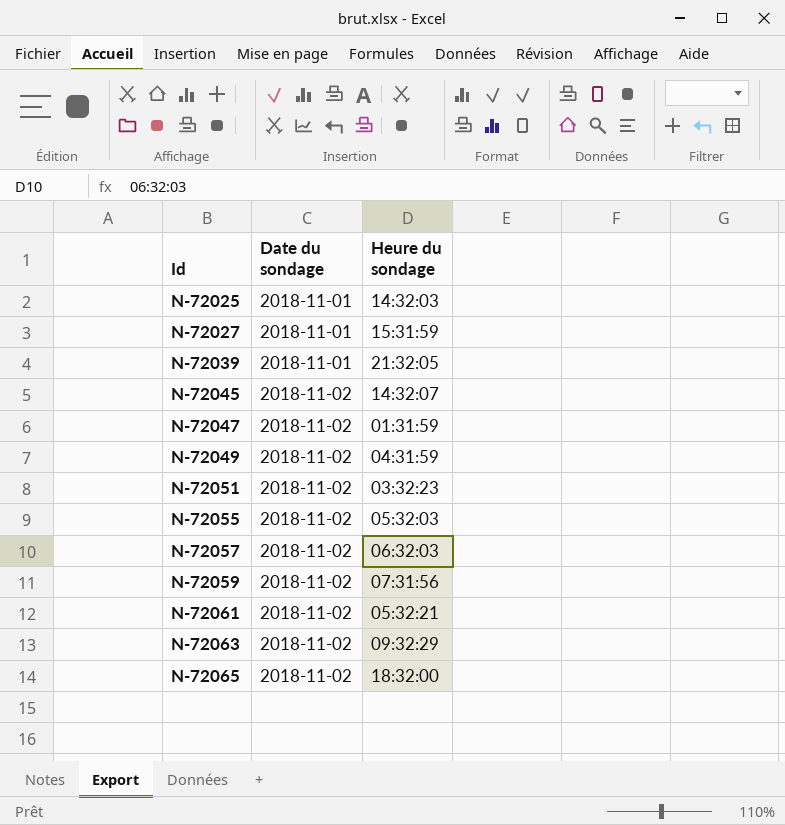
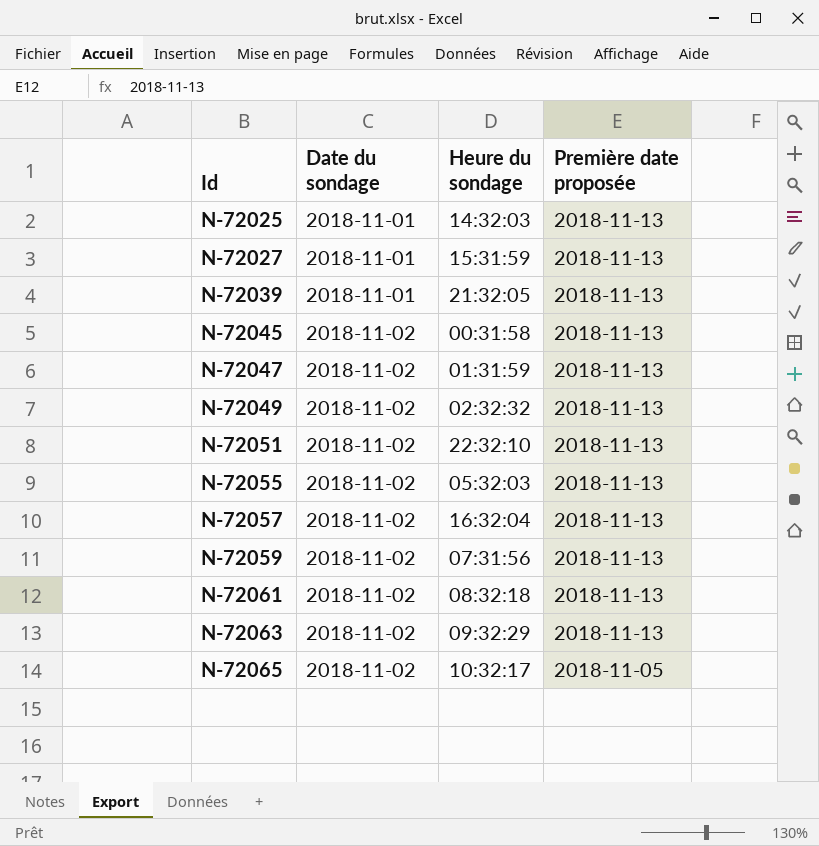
column Première date proposée | position: none -> 4
N-72045 | Heure du sondage: 14:32:07 -> 00:31:58
N-72049 | Heure du sondage: 04:31:59 -> 02:32:32
N-72051 | Heure du sondage: 03:32:23 -> 22:32:10
N-72057 | Heure du sondage: 06:32:03 -> 16:32:04
N-72061 | Heure du sondage: 05:32:21 -> 08:32:18
N-72065 | Heure du sondage: 18:32:00 -> 10:32:17

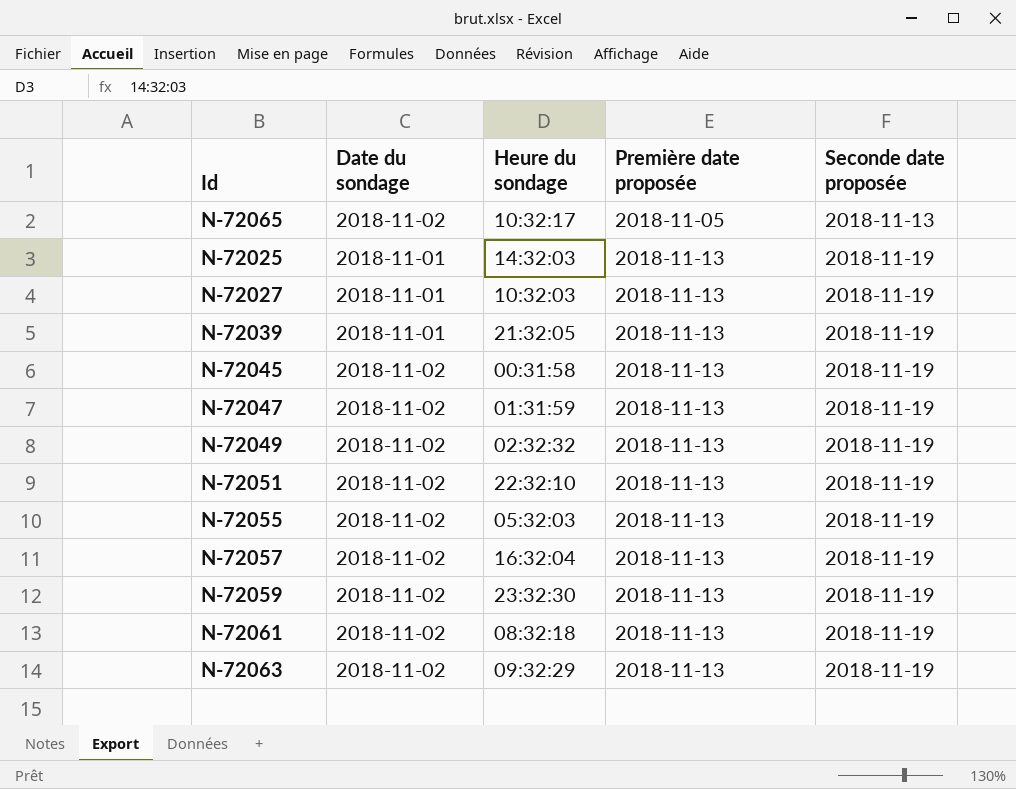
row order: Id ascending -> Première date proposée ascending
column Seconde date proposée | position: none -> 5
N-72027 | Heure du sondage: 15:31:59 -> 10:32:03
N-72059 | Heure du sondage: 07:31:56 -> 23:32:30

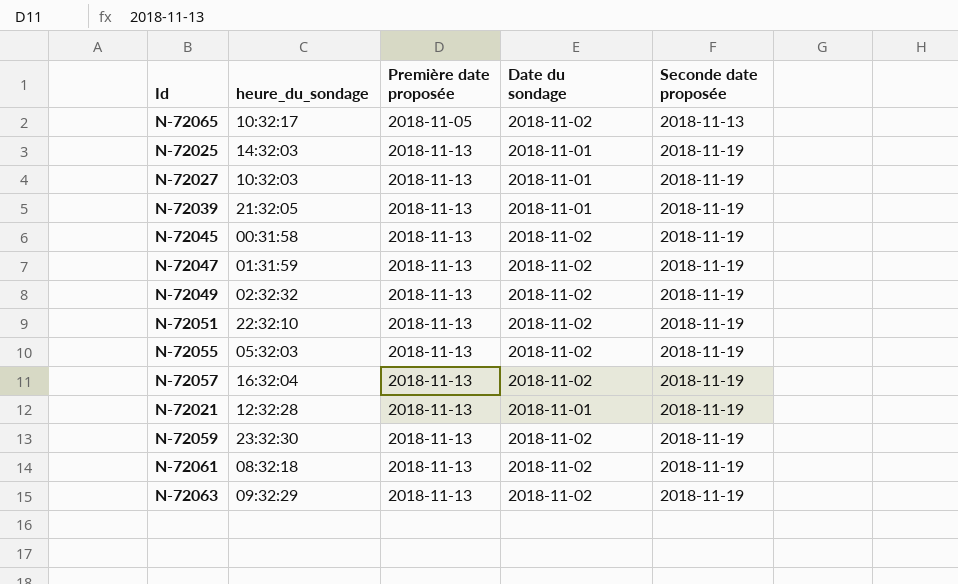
column name: Heure du sondage -> heure_du_sondage
column Date du sondage | position: 2 -> 4
row N-72021: none -> 12:32:28 | 2018-11-13 | 2018-11-01 | 2018-11-19

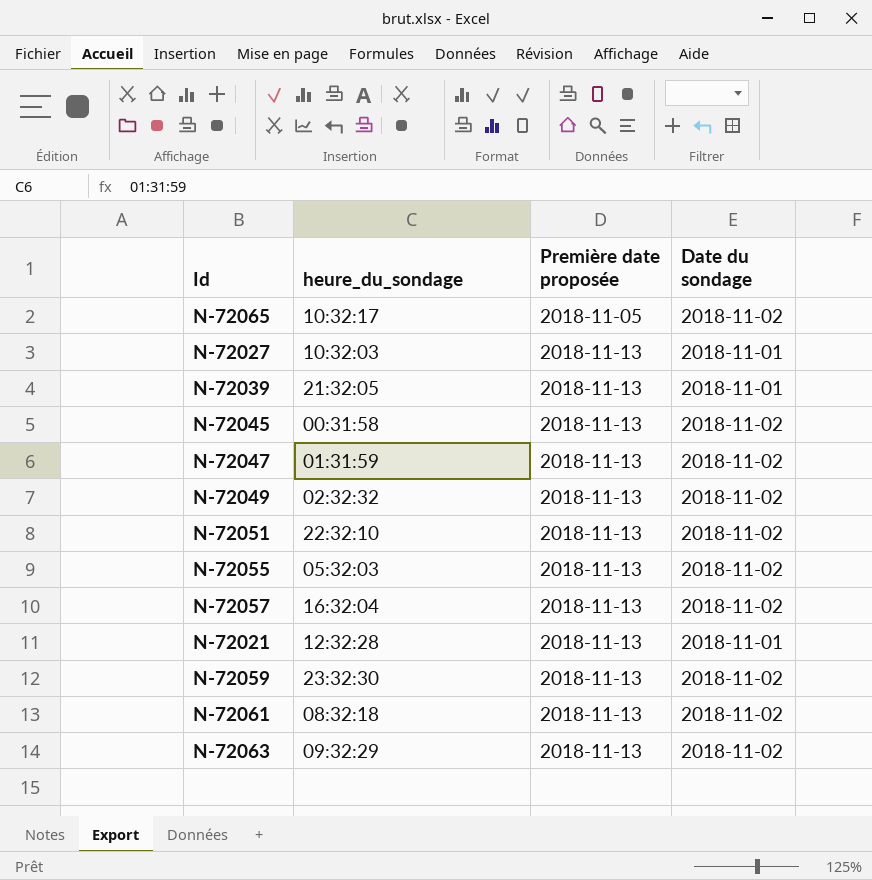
column Seconde date proposée | position: 5 -> none
row N-72025: 14:32:03 | 2018-11-13 | 2018-11-01 | 2018-11-19 -> none

